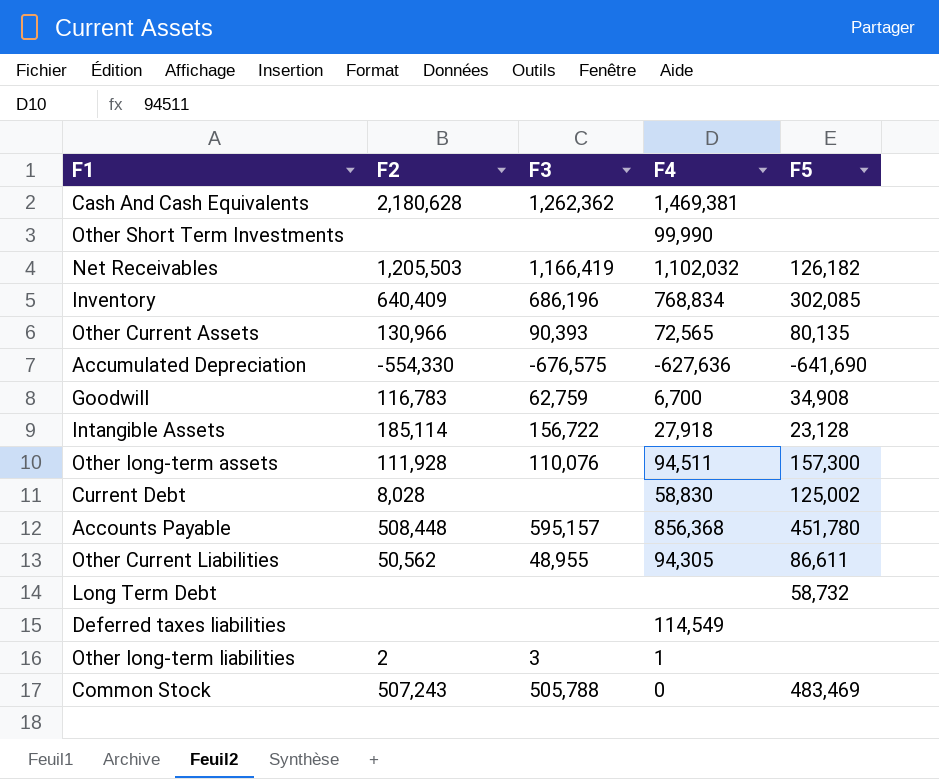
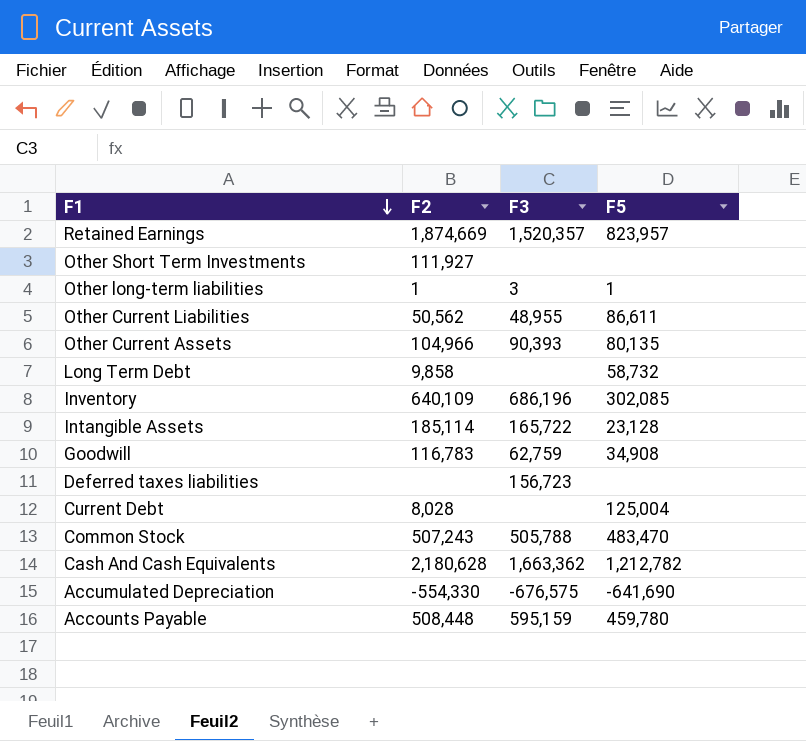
row order: none -> F1 descending
column F4 | position: 4 -> none
row Net Receivables: 1,205,503 | 1,166,419 | 1,102,032 | 126,182 -> none
row Other long-term assets: 111,928 | 110,076 | 94,511 | 157,300 -> none
row Retained Earnings: none -> 1,874,669 | 1,520,357 | 823,957
Other Short Term Investments | F2: none -> 111,927
Other long-term liabilities | F2: 2 -> 1
Other long-term liabilities | F5: none -> 1
Other Current Assets | F2: 130,966 -> 104,966
Long Term Debt | F2: none -> 9,858
Inventory | F2: 640,409 -> 640,109
Intangible Assets | F3: 156,722 -> 165,722
Deferred taxes liabilities | F3: none -> 156,723
Current Debt | F5: 125,002 -> 125,004
Common Stock | F5: 483,469 -> 483,470
Cash And Cash Equivalents | F3: 1,262,362 -> 1,663,362
Cash And Cash Equivalents | F5: none -> 1,212,782
Accounts Payable | F3: 595,157 -> 595,159
Accounts Payable | F5: 451,780 -> 459,780

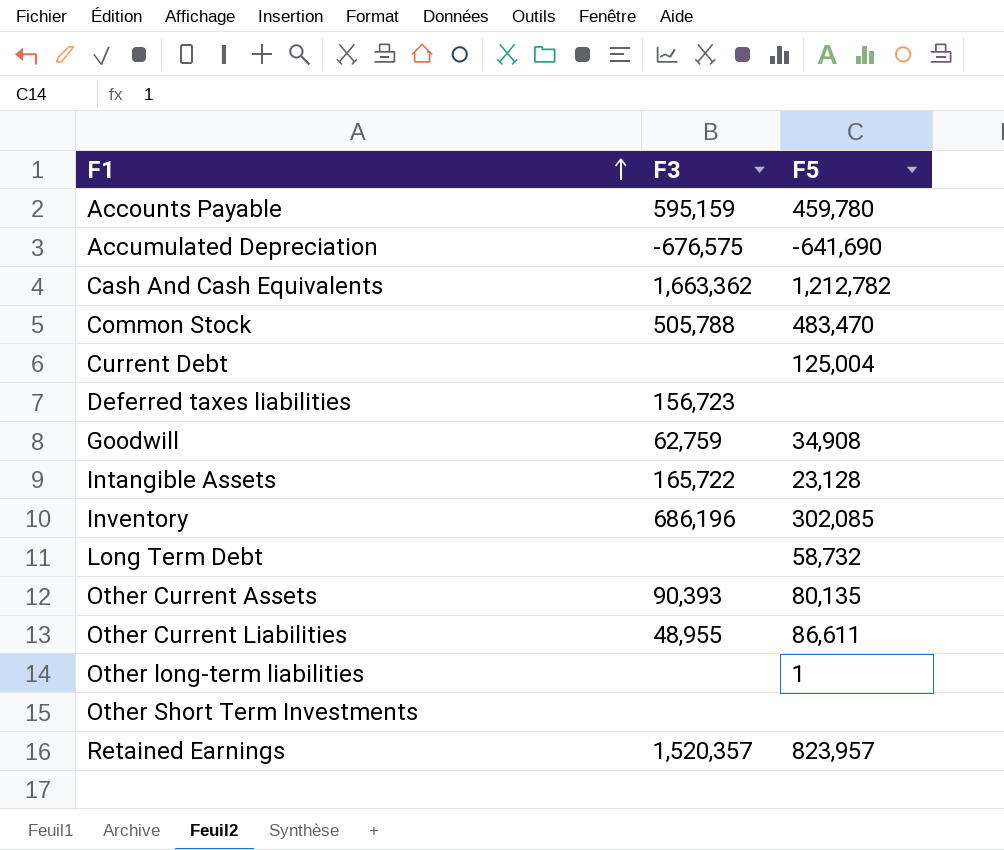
row order: F1 descending -> F1 ascending
column F2 | position: 2 -> none
Other long-term liabilities | F3: 3 -> none

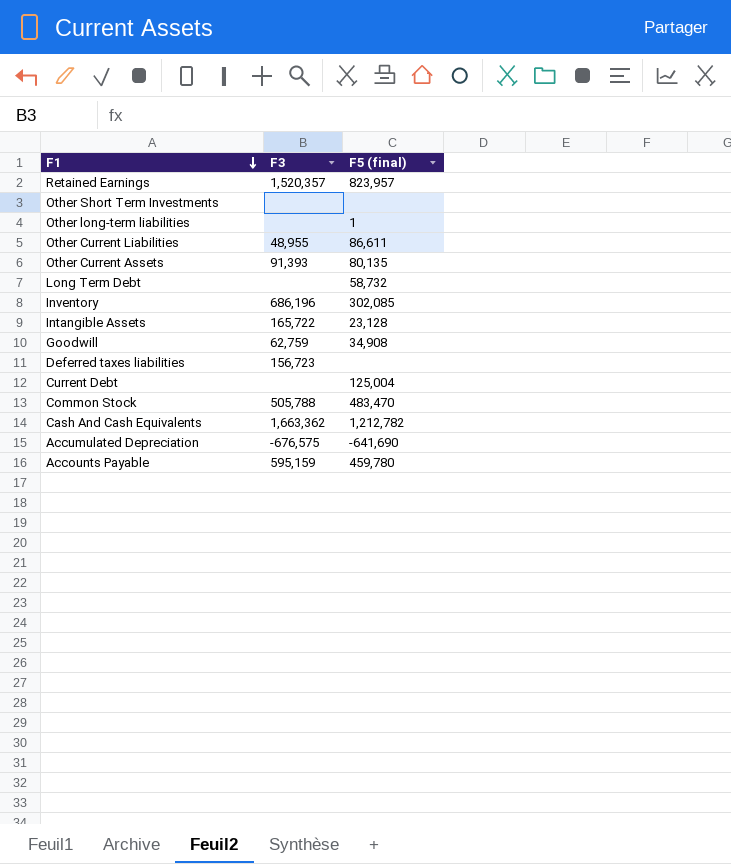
row order: F1 ascending -> F1 descending
column name: F5 -> F5 (final)
Other Current Assets | F3: 90,393 -> 91,393

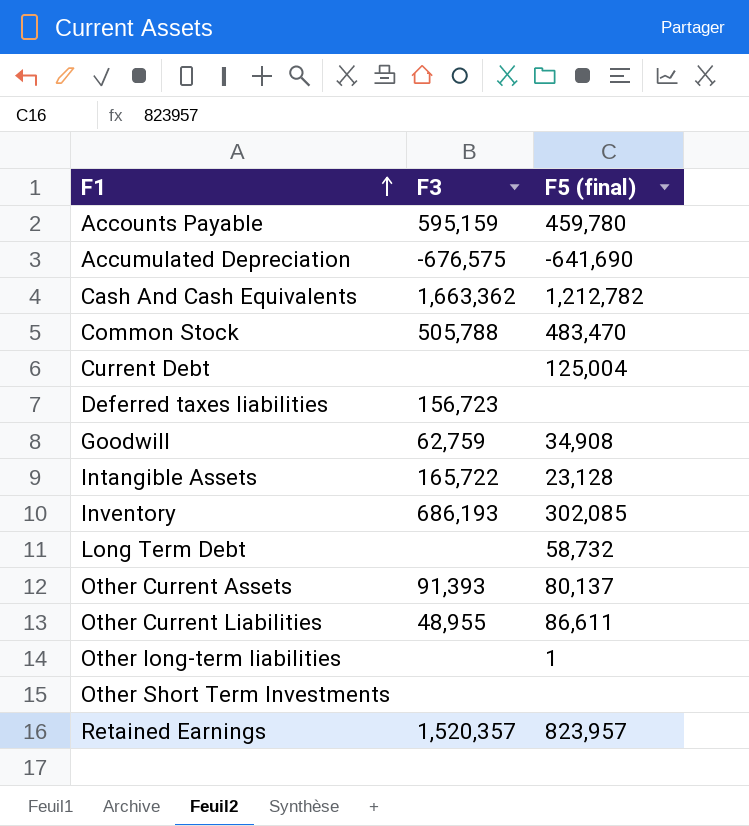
row order: F1 descending -> F1 ascending
Inventory | F3: 686,196 -> 686,193
Other Current Assets | F5 (final): 80,135 -> 80,137

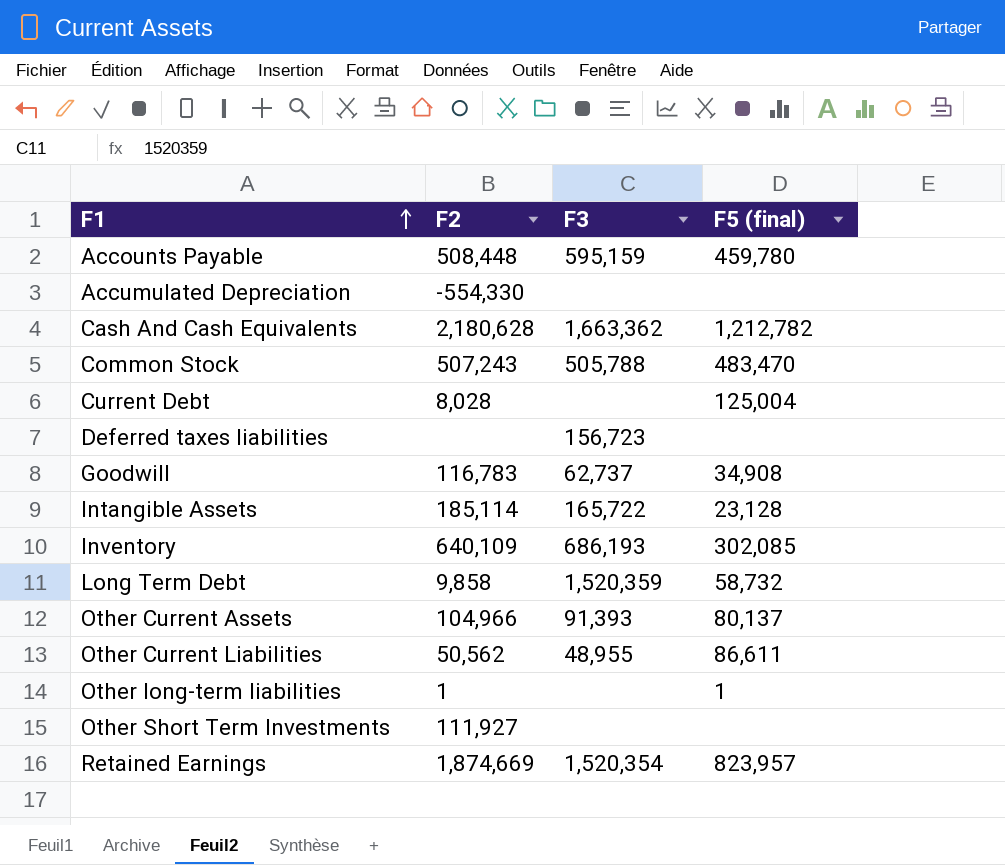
column F2 | position: none -> 2
Accumulated Depreciation | F3: -676,575 -> none
Accumulated Depreciation | F5 (final): -641,690 -> none
Goodwill | F3: 62,759 -> 62,737
Long Term Debt | F3: none -> 1,520,359
Retained Earnings | F3: 1,520,357 -> 1,520,354

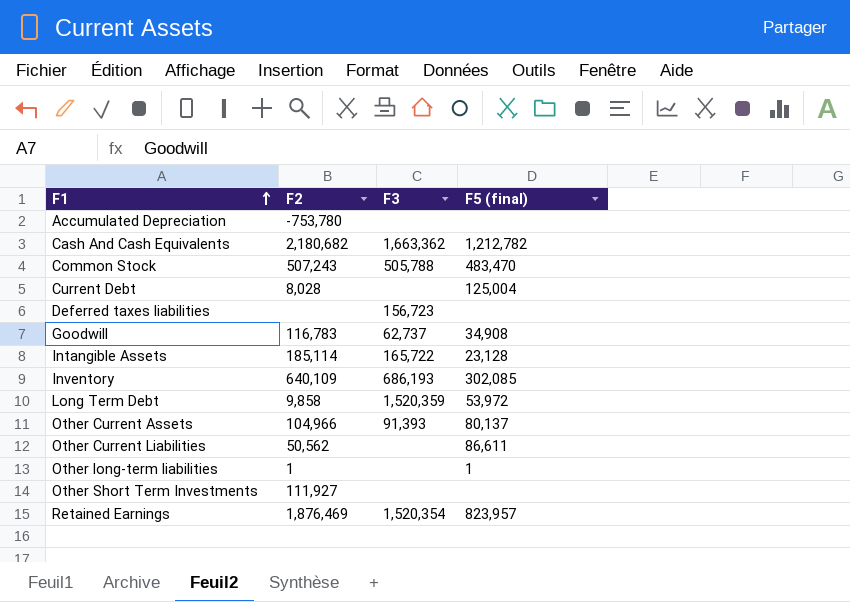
row Accounts Payable: 508,448 | 595,159 | 459,780 -> none
Accumulated Depreciation | F2: -554,330 -> -753,780
Cash And Cash Equivalents | F2: 2,180,628 -> 2,180,682
Long Term Debt | F5 (final): 58,732 -> 53,972
Other Current Liabilities | F3: 48,955 -> none
Retained Earnings | F2: 1,874,669 -> 1,876,469

